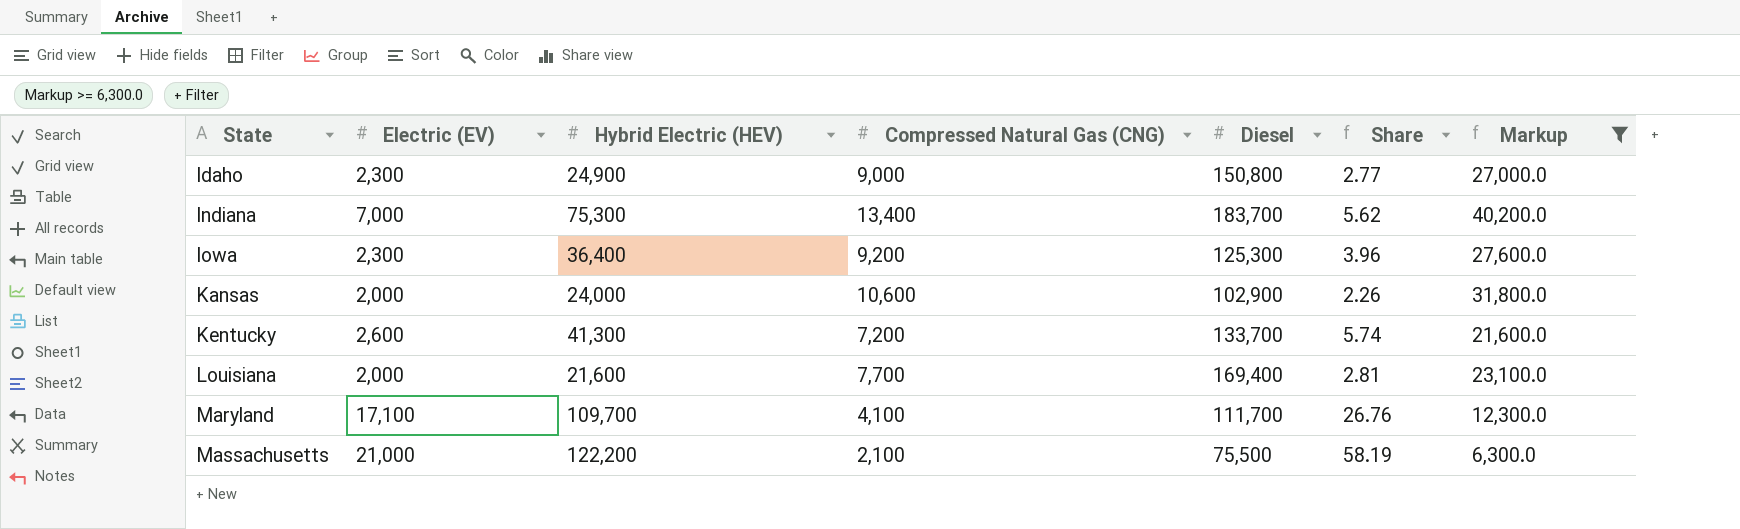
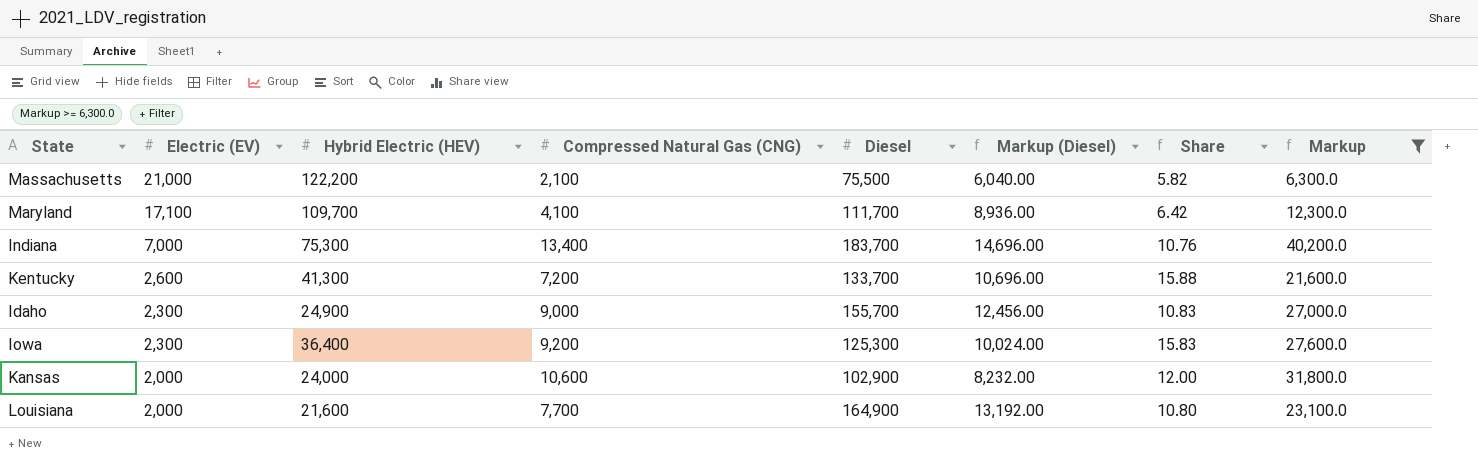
row order: State ascending -> Electric (EV) descending
column Markup (Diesel) | formula: none -> [Diesel] * 0.08
column Share | formula: [Hybrid Electric (HEV)] / [Compressed Natural Gas (CNG)] -> [Hybrid Electric (HEV)] / [Electric (EV)]
Idaho | Diesel: 150,800 -> 155,700
Louisiana | Diesel: 169,400 -> 164,900

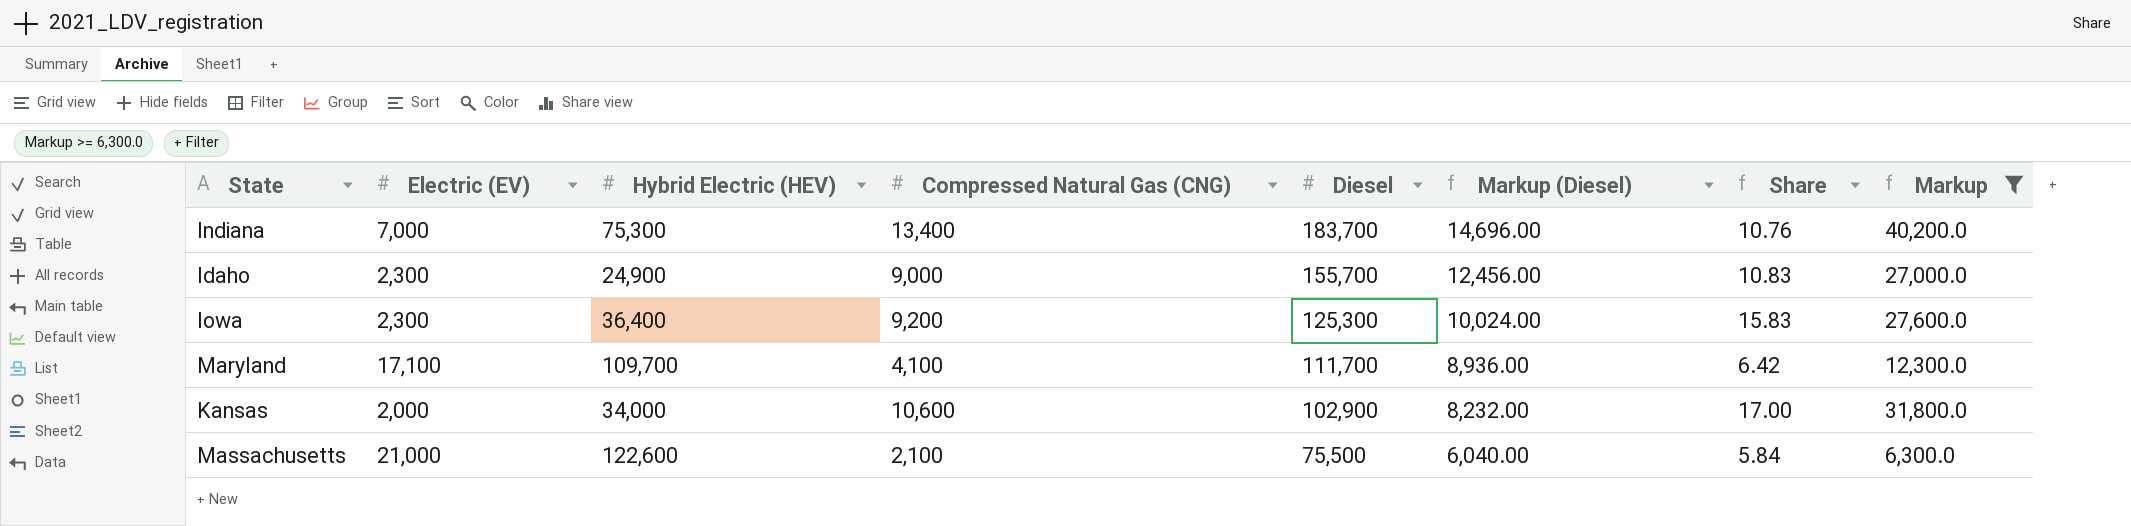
row order: Electric (EV) descending -> Diesel descending
row Kentucky: 2,600 | 41,300 | 7,200 | 133,700 | 10,696.00 | 15.88 | 21,600.0 -> none
row Louisiana: 2,000 | 21,600 | 7,700 | 164,900 | 13,192.00 | 10.80 | 23,100.0 -> none
Kansas | Hybrid Electric (HEV): 24,000 -> 34,000
Kansas | Share: 12.00 -> 17.00
Massachusetts | Hybrid Electric (HEV): 122,200 -> 122,600
Massachusetts | Share: 5.82 -> 5.84

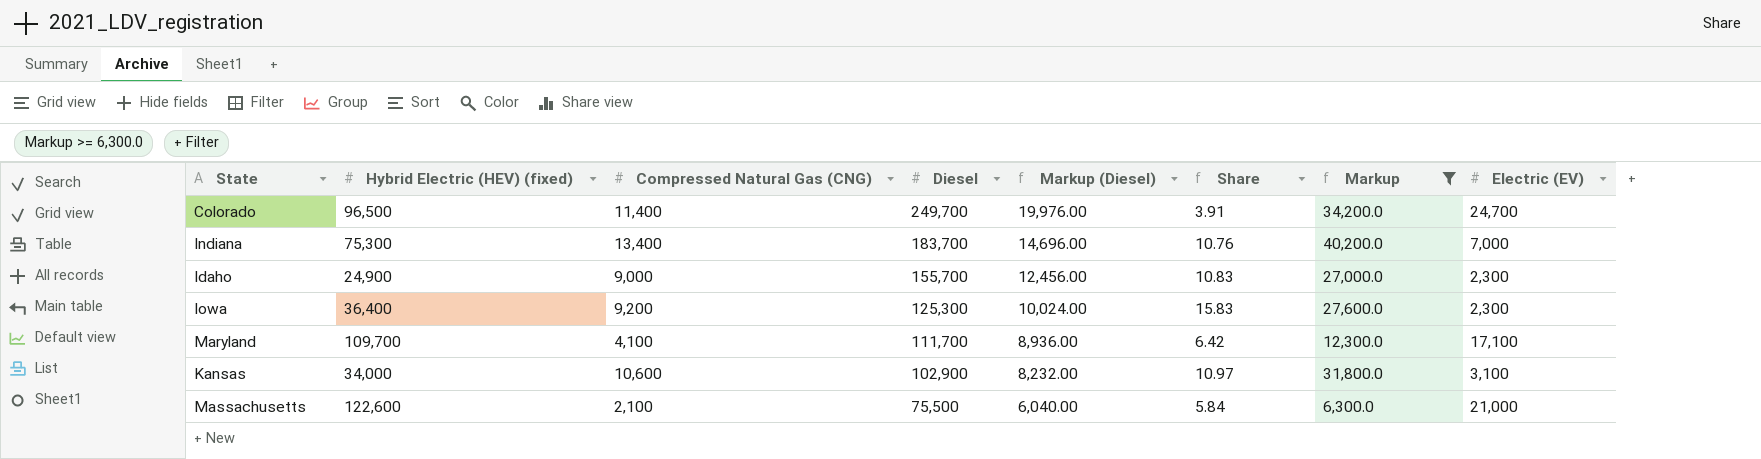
column name: Hybrid Electric (HEV) -> Hybrid Electric (HEV) (fixed)
column Electric (EV) | position: 2 -> 8
row Colorado: none -> 96,500 | 11,400 | 249,700 | 19,976.00 | 3.91 | 34,200.0 | 24,700
Kansas | Share: 17.00 -> 10.97
Kansas | Electric (EV): 2,000 -> 3,100

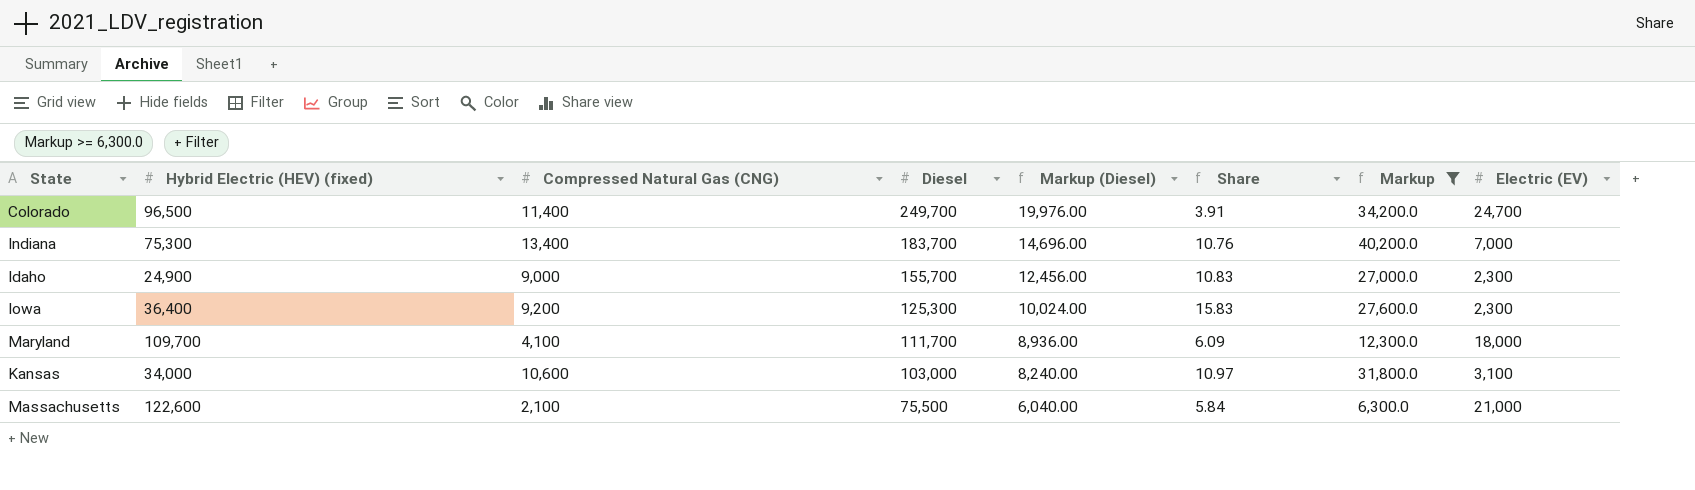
Maryland | Share: 6.42 -> 6.09
Maryland | Electric (EV): 17,100 -> 18,000
Kansas | Diesel: 102,900 -> 103,000
Kansas | Markup (Diesel): 8,232.00 -> 8,240.00

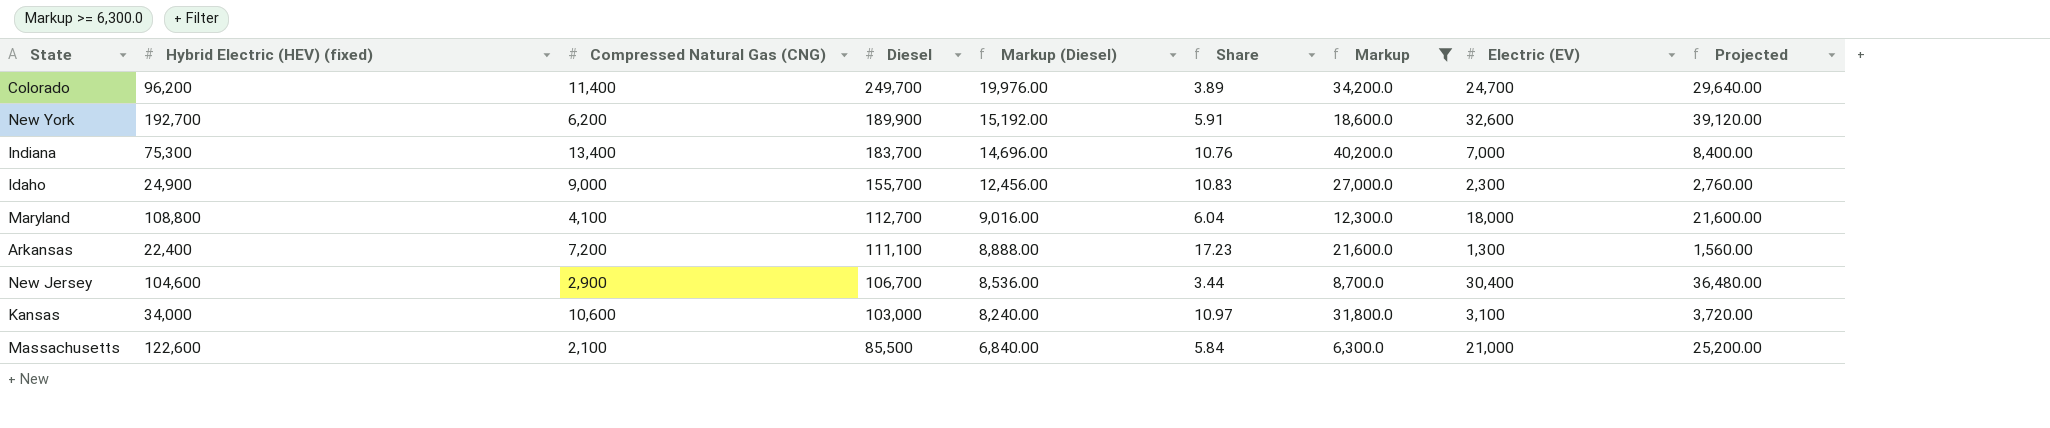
column Projected | formula: none -> [Electric (EV)] * 1.2
row Iowa: 36,400 | 9,200 | 125,300 | 10,024.00 | 15.83 | 27,600.0 | 2,300 -> none
Colorado | Hybrid Electric (HEV) (fixed): 96,500 -> 96,200
Colorado | Share: 3.91 -> 3.89
row New York: none -> 192,700 | 6,200 | 189,900 | 15,192.00 | 5.91 | 18,600.0 | 32,600 | 39,120.00
Maryland | Hybrid Electric (HEV) (fixed): 109,700 -> 108,800
Maryland | Diesel: 111,700 -> 112,700
Maryland | Markup (Diesel): 8,936.00 -> 9,016.00
Maryland | Share: 6.09 -> 6.04
row Arkansas: none -> 22,400 | 7,200 | 111,100 | 8,888.00 | 17.23 | 21,600.0 | 1,300 | 1,560.00
row New Jersey: none -> 104,600 | 2,900 | 106,700 | 8,536.00 | 3.44 | 8,700.0 | 30,400 | 36,480.00
Massachusetts | Diesel: 75,500 -> 85,500
Massachusetts | Markup (Diesel): 6,040.00 -> 6,840.00

